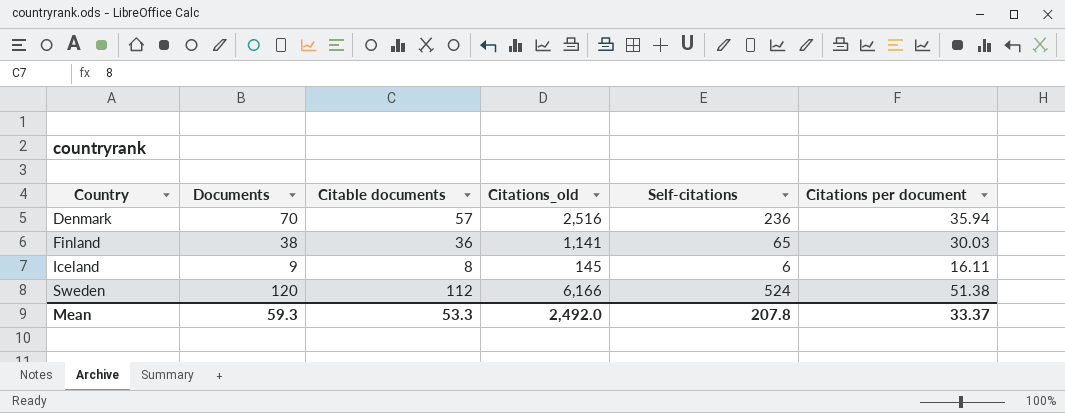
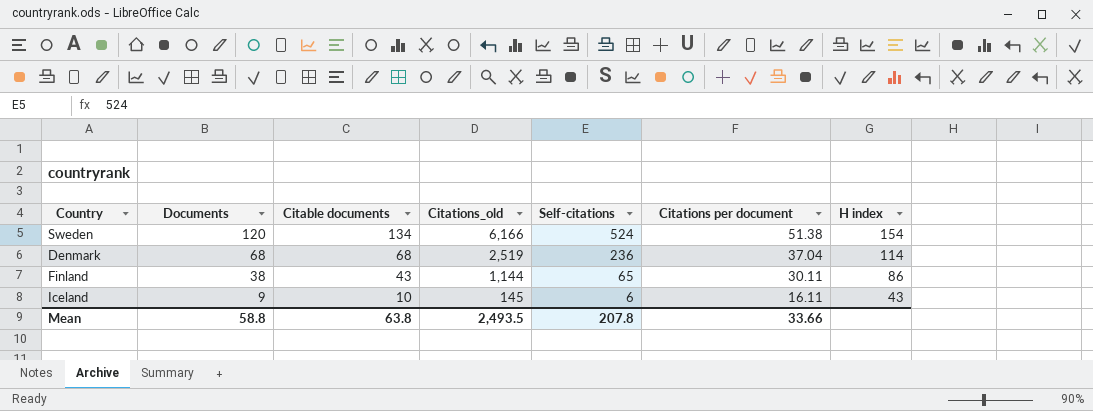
row order: Country ascending -> Documents descending
column H index | position: none -> 7
Sweden | Citable documents: 112 -> 134
Denmark | Documents: 70 -> 68
Denmark | Citable documents: 57 -> 68
Denmark | Citations_old: 2,516 -> 2,519
Denmark | Citations per document: 35.94 -> 37.04
Finland | Citable documents: 36 -> 43
Finland | Citations_old: 1,141 -> 1,144
Finland | Citations per document: 30.03 -> 30.11
Iceland | Citable documents: 8 -> 10
Mean | Documents: 59.3 -> 58.8
Mean | Citable documents: 53.3 -> 63.8
Mean | Citations_old: 2,492.0 -> 2,493.5
Mean | Citations per document: 33.37 -> 33.66

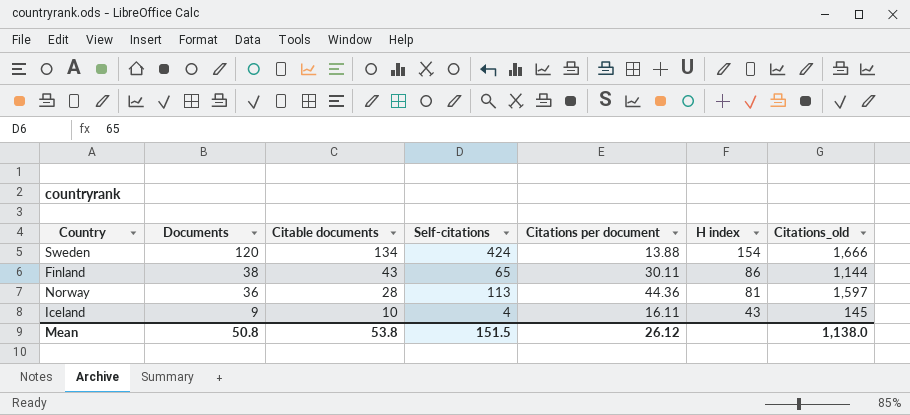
column Citations_old | position: 4 -> 7
row Denmark: 68 | 68 | 2,519 | 236 | 37.04 | 114 -> none
Sweden | Self-citations: 524 -> 424
Sweden | Citations per document: 51.38 -> 13.88
Sweden | Citations_old: 6,166 -> 1,666
row Norway: none -> 36 | 28 | 113 | 44.36 | 81 | 1,597
Iceland | Self-citations: 6 -> 4
Mean | Documents: 58.8 -> 50.8
Mean | Citable documents: 63.8 -> 53.8
Mean | Self-citations: 207.8 -> 151.5
Mean | Citations per document: 33.66 -> 26.12
Mean | Citations_old: 2,493.5 -> 1,138.0

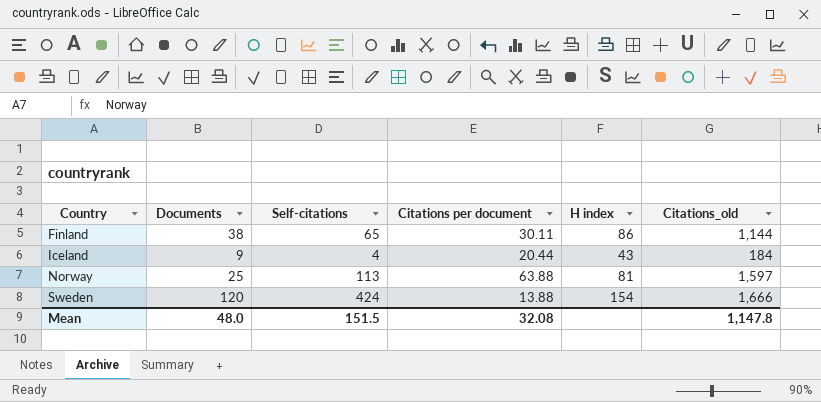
row order: Documents descending -> Country ascending
column Citable documents | position: 3 -> none
Iceland | Citations per document: 16.11 -> 20.44
Iceland | Citations_old: 145 -> 184
Norway | Documents: 36 -> 25
Norway | Citations per document: 44.36 -> 63.88
Mean | Documents: 50.8 -> 48.0
Mean | Citations per document: 26.12 -> 32.08
Mean | Citations_old: 1,138.0 -> 1,147.8

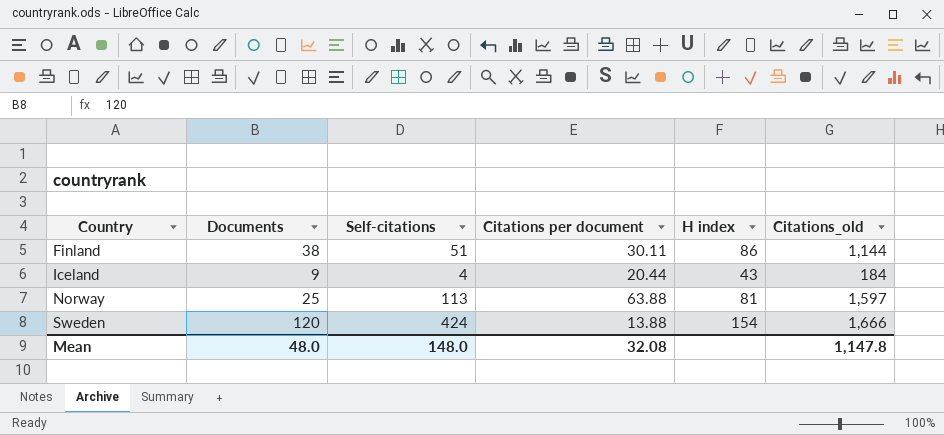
Finland | Self-citations: 65 -> 51
Mean | Self-citations: 151.5 -> 148.0

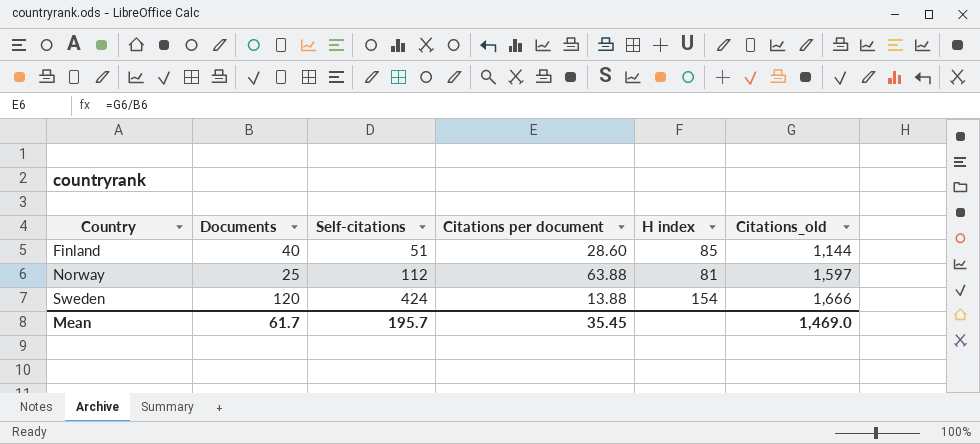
row Iceland: 9 | 4 | 20.44 | 43 | 184 -> none
Finland | Documents: 38 -> 40
Finland | Citations per document: 30.11 -> 28.60
Finland | H index: 86 -> 85
Norway | Self-citations: 113 -> 112
Mean | Documents: 48.0 -> 61.7
Mean | Self-citations: 148.0 -> 195.7
Mean | Citations per document: 32.08 -> 35.45
Mean | Citations_old: 1,147.8 -> 1,469.0

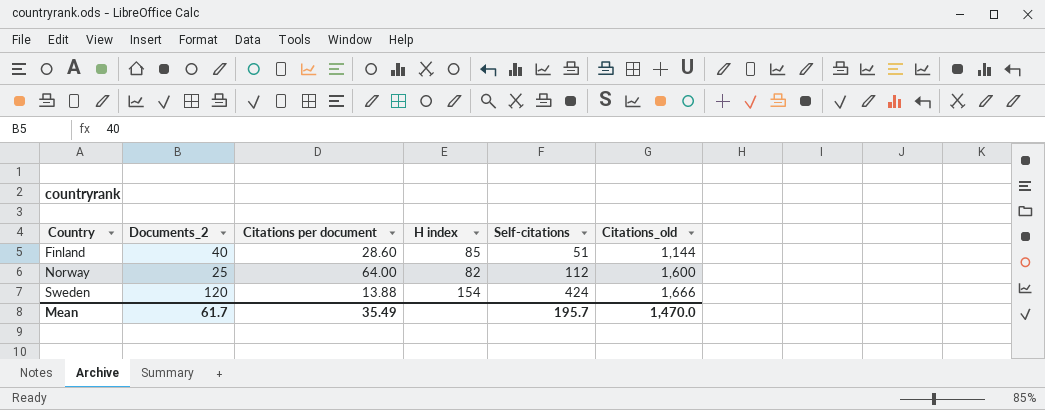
column name: Documents -> Documents_2
column Self-citations | position: 3 -> 5
Norway | Citations per document: 63.88 -> 64.00
Norway | H index: 81 -> 82
Norway | Citations_old: 1,597 -> 1,600
Mean | Citations per document: 35.45 -> 35.49
Mean | Citations_old: 1,469.0 -> 1,470.0

